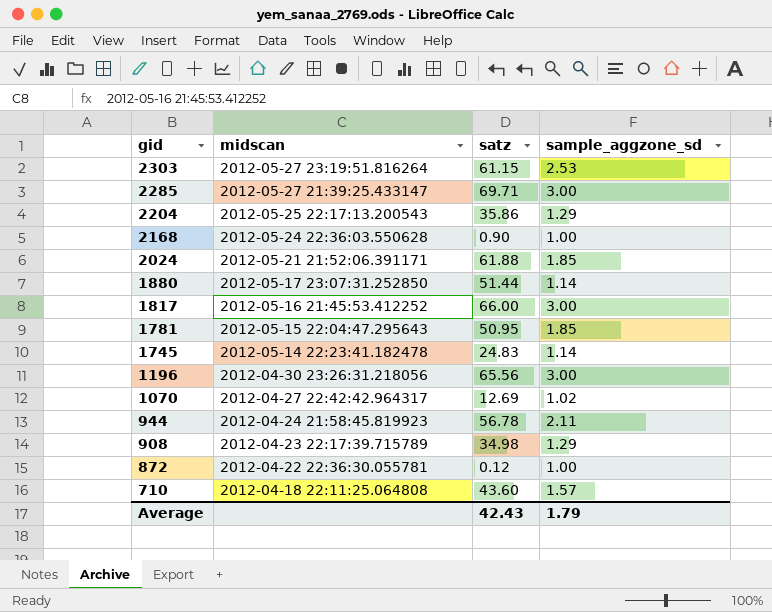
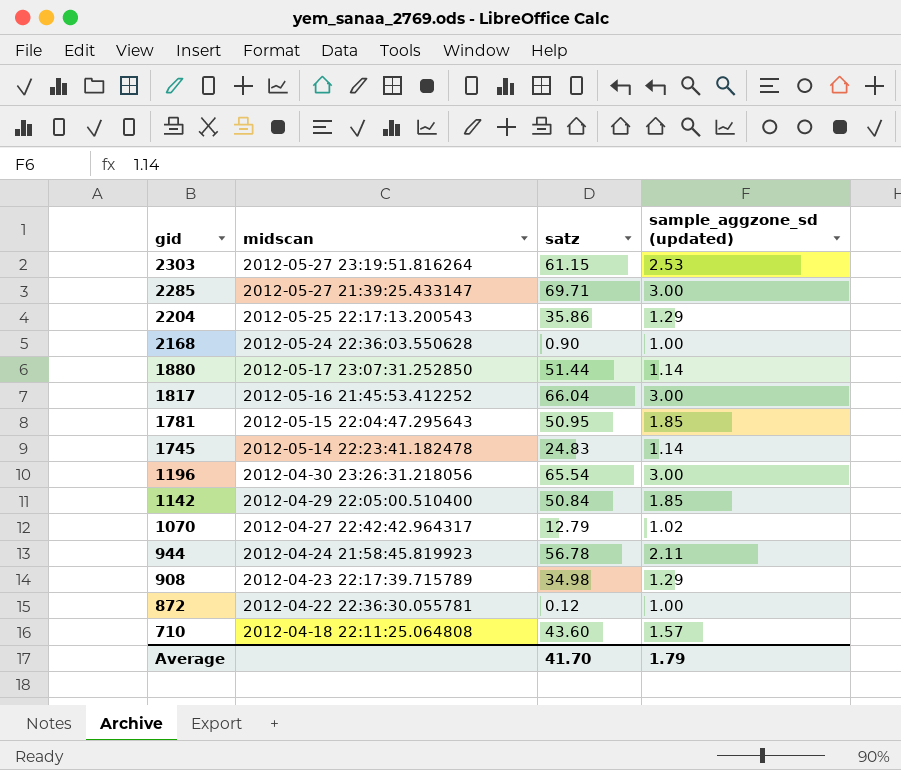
column name: sample_aggzone_sd -> sample_aggzone_sd (updated)
row 2024: 2012-05-21 21:52:06.391171 | 61.88 | 1.85 -> none
1817 | satz: 66.00 -> 66.04
1196 | satz: 65.56 -> 65.54
row 1142: none -> 2012-04-29 22:05:00.510400 | 50.84 | 1.85
1070 | satz: 12.69 -> 12.79
Average | satz: 42.43 -> 41.70

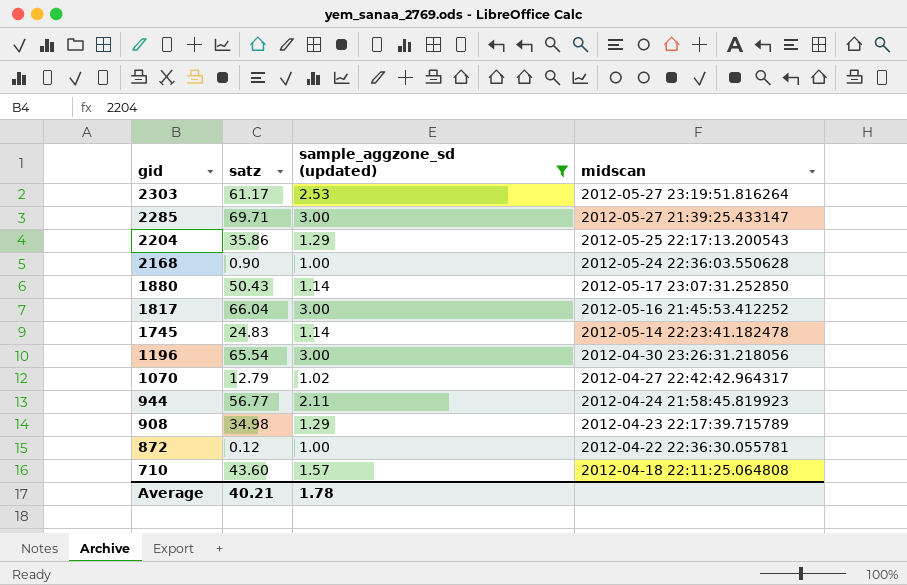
filter: none -> sample_aggzone_sd (updated) != 1.85
column midscan | position: 2 -> 4
2303 | satz: 61.15 -> 61.17
1880 | satz: 51.44 -> 50.43
944 | satz: 56.78 -> 56.77
Average | satz: 41.70 -> 40.21
Average | sample_aggzone_sd (updated): 1.79 -> 1.78

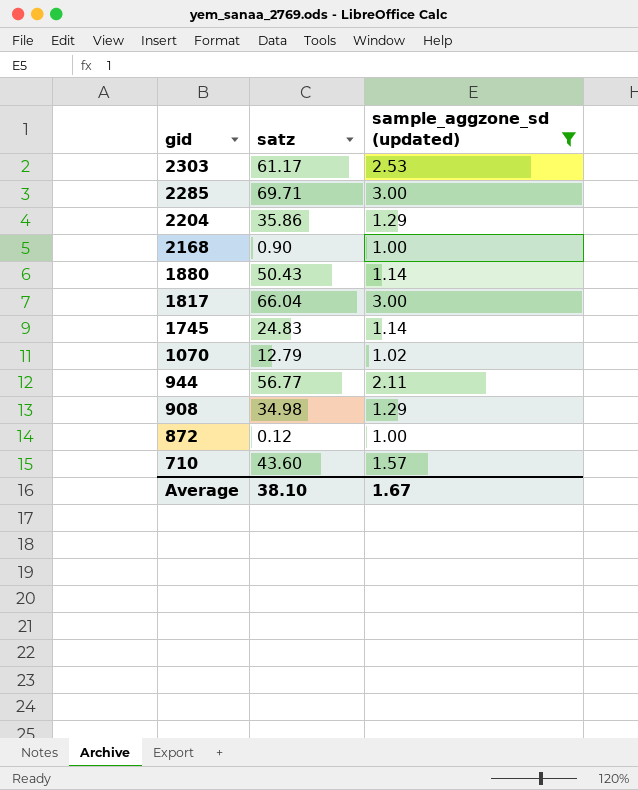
column midscan | position: 4 -> none
row 1196: 65.54 | 3.00 | 2012-04-30 23:26:31.218056 -> none
Average | satz: 40.21 -> 38.10
Average | sample_aggzone_sd (updated): 1.78 -> 1.67

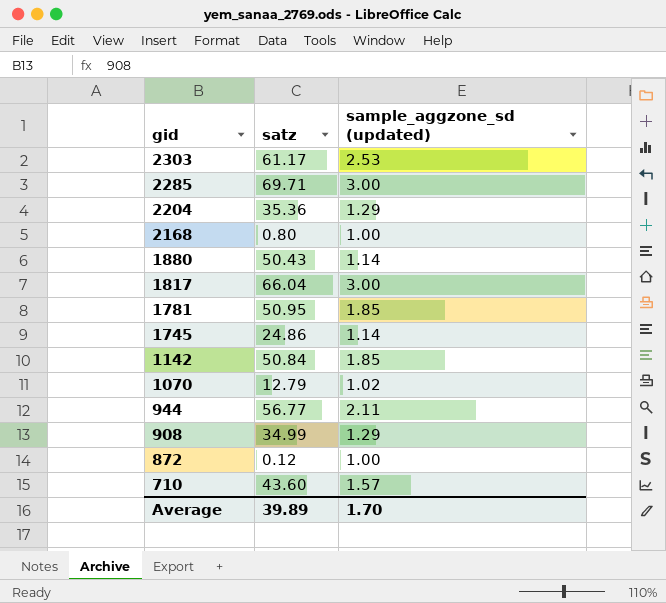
filter: sample_aggzone_sd (updated) != 1.85 -> none
2204 | satz: 35.86 -> 35.36
2168 | satz: 0.90 -> 0.80
1745 | satz: 24.83 -> 24.86
908 | satz: 34.98 -> 34.99
Average | satz: 38.10 -> 39.89
Average | sample_aggzone_sd (updated): 1.67 -> 1.70

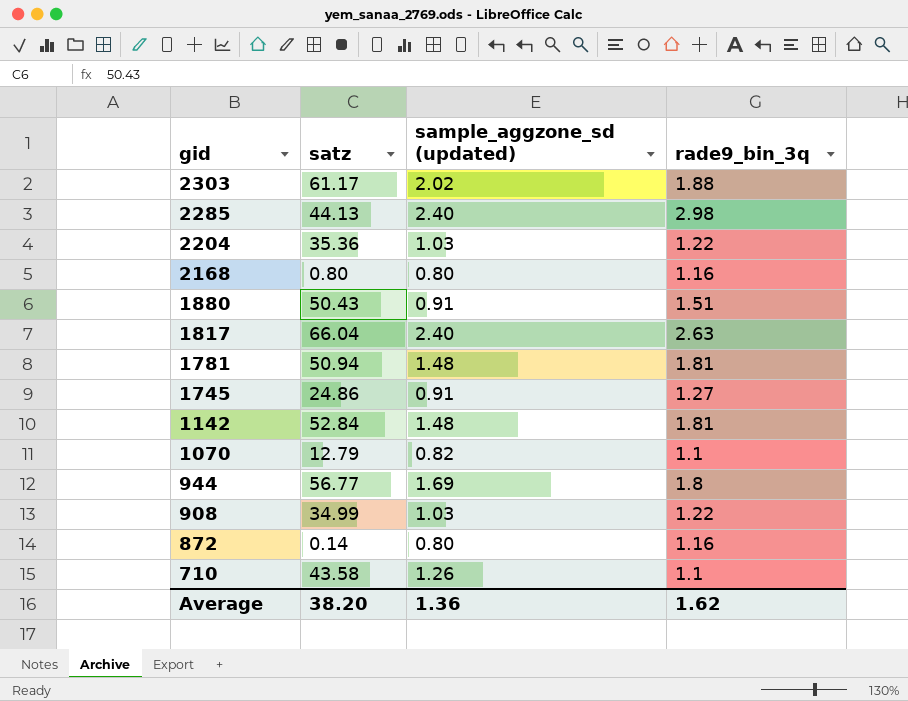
column rade9_bin_3q | position: none -> 4
2303 | sample_aggzone_sd (updated): 2.53 -> 2.02
2285 | satz: 69.71 -> 44.13
2285 | sample_aggzone_sd (updated): 3.00 -> 2.40
2204 | sample_aggzone_sd (updated): 1.29 -> 1.03
2168 | sample_aggzone_sd (updated): 1.00 -> 0.80
1880 | sample_aggzone_sd (updated): 1.14 -> 0.91
1817 | sample_aggzone_sd (updated): 3.00 -> 2.40
1781 | satz: 50.95 -> 50.94
1781 | sample_aggzone_sd (updated): 1.85 -> 1.48
1745 | sample_aggzone_sd (updated): 1.14 -> 0.91
1142 | satz: 50.84 -> 52.84
1142 | sample_aggzone_sd (updated): 1.85 -> 1.48
1070 | sample_aggzone_sd (updated): 1.02 -> 0.82
944 | sample_aggzone_sd (updated): 2.11 -> 1.69
908 | sample_aggzone_sd (updated): 1.29 -> 1.03
872 | satz: 0.12 -> 0.14
872 | sample_aggzone_sd (updated): 1.00 -> 0.80
710 | satz: 43.60 -> 43.58
710 | sample_aggzone_sd (updated): 1.57 -> 1.26
Average | satz: 39.89 -> 38.20
Average | sample_aggzone_sd (updated): 1.70 -> 1.36

